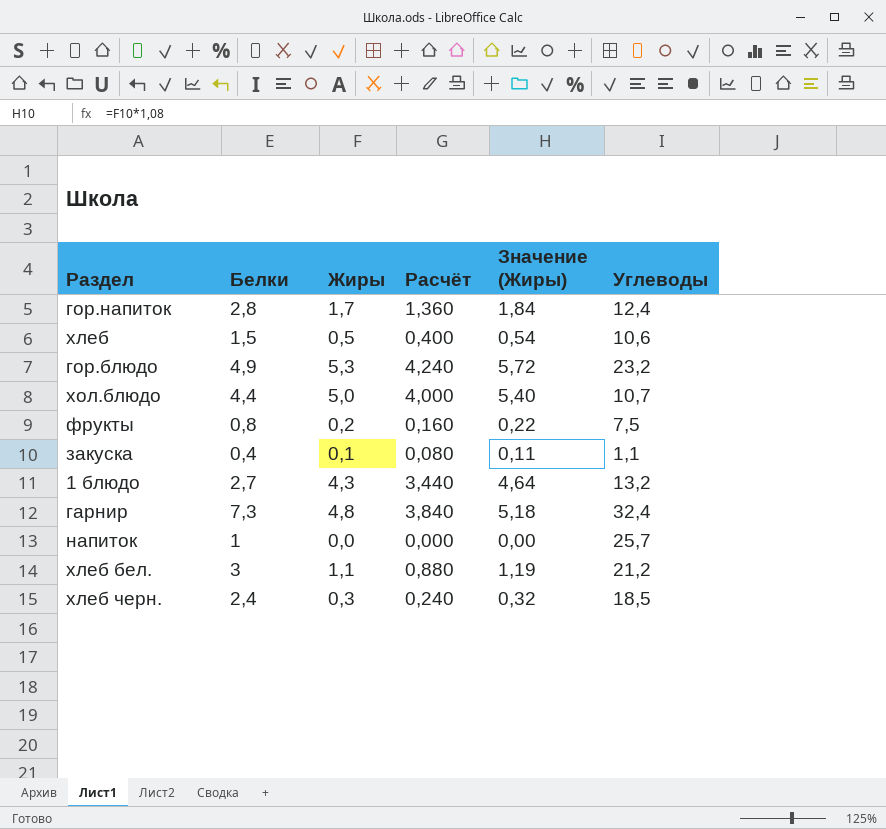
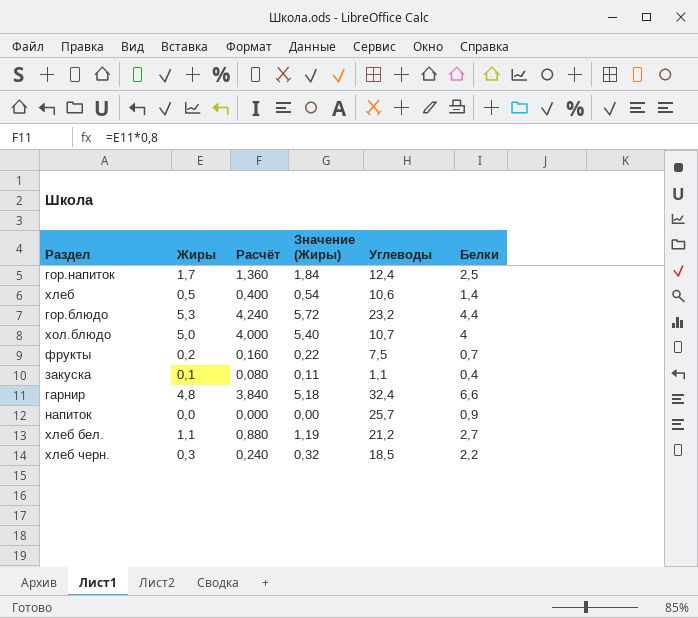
column Белки | position: 2 -> 6
row 1 блюдо: 2,7 | 4,3 | 3,440 | 4,64 | 13,2 -> none
гор.напиток | Белки: 2,8 -> 2,5
хлеб | Белки: 1,5 -> 1,4
гор.блюдо | Белки: 4,9 -> 4,4
хол.блюдо | Белки: 4,4 -> 4
фрукты | Белки: 0,8 -> 0,7
гарнир | Белки: 7,3 -> 6,6
напиток | Белки: 1 -> 0,9
хлеб бел. | Белки: 3 -> 2,7
хлеб черн. | Белки: 2,4 -> 2,2

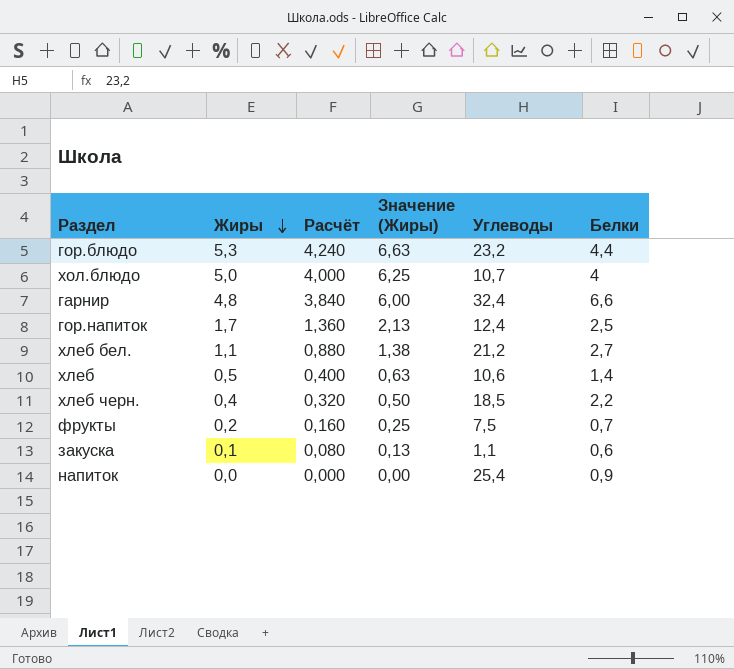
row order: none -> Жиры descending
column Значение (Жиры) | formula: [Жиры] * 1,08 -> [Жиры] * 1,25
хлеб черн. | Жиры: 0,3 -> 0,4
хлеб черн. | Расчёт: 0,240 -> 0,320
закуска | Белки: 0,4 -> 0,6
напиток | Углеводы: 25,7 -> 25,4

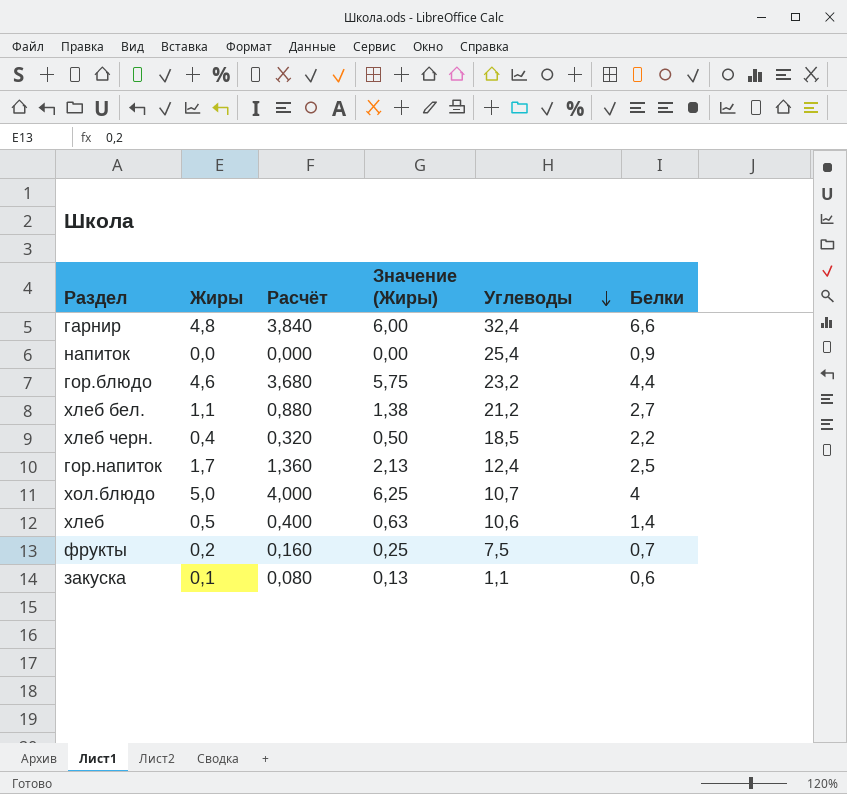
row order: Жиры descending -> Углеводы descending
гор.блюдо | Жиры: 5,3 -> 4,6
гор.блюдо | Расчёт: 4,240 -> 3,680
гор.блюдо | Значение (Жиры): 6,63 -> 5,75

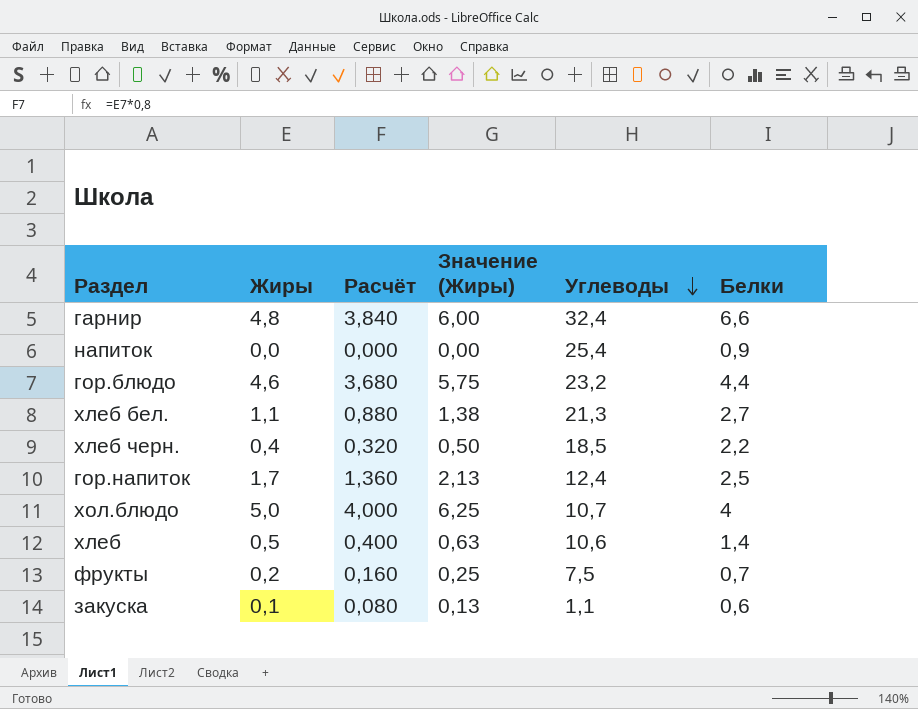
хлеб бел. | Углеводы: 21,2 -> 21,3

